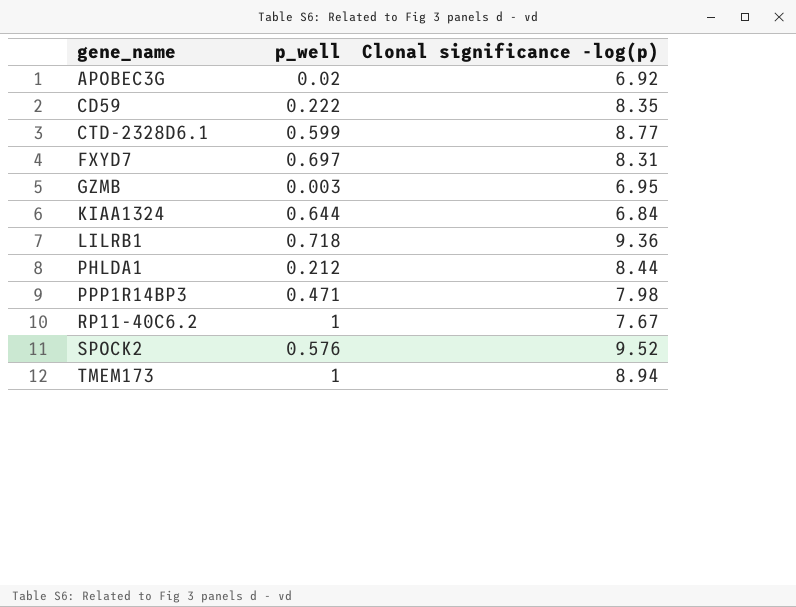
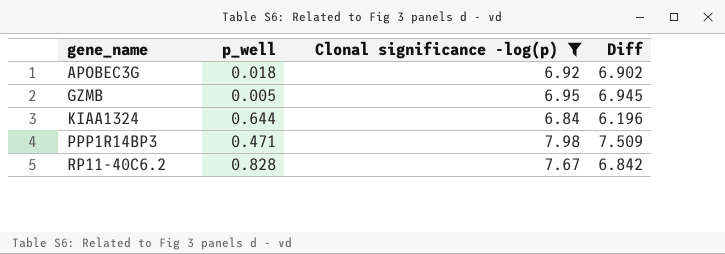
filter: none -> Clonal significance -log(p) <= 7.98
column Diff | formula: none -> [Clonal significance -log(p)] - [p_well]
APOBEC3G | p_well: 0.02 -> 0.018
GZMB | p_well: 0.003 -> 0.005
RP11-40C6.2 | p_well: 1 -> 0.828

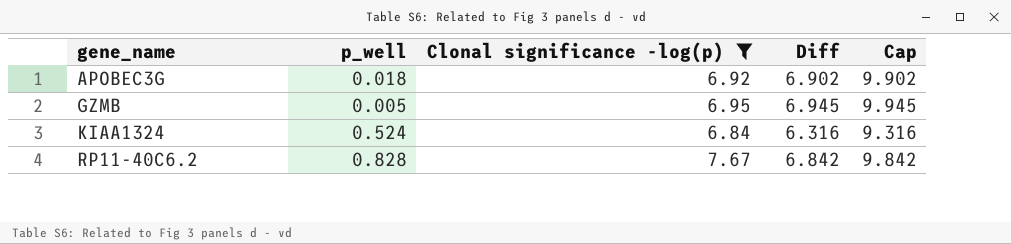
column Cap | formula: none -> [Diff] + 3
row PPP1R14BP3: 0.471 | 7.98 | 7.509 -> none
KIAA1324 | p_well: 0.644 -> 0.524
KIAA1324 | Diff: 6.196 -> 6.316

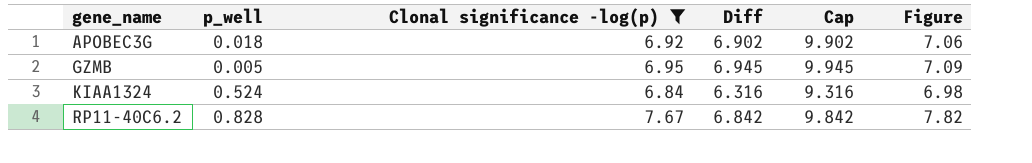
column Figure | formula: none -> [Clonal significance -log(p)] * 1.02

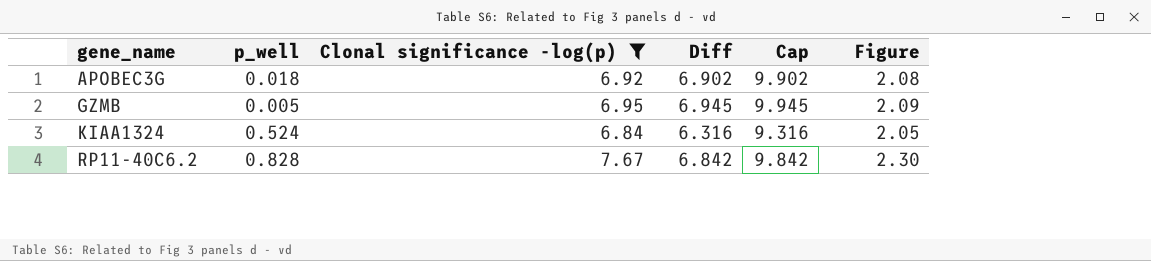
column Figure | formula: [Clonal significance -log(p)] * 1.02 -> [Clonal significance -log(p)] * 0.3

